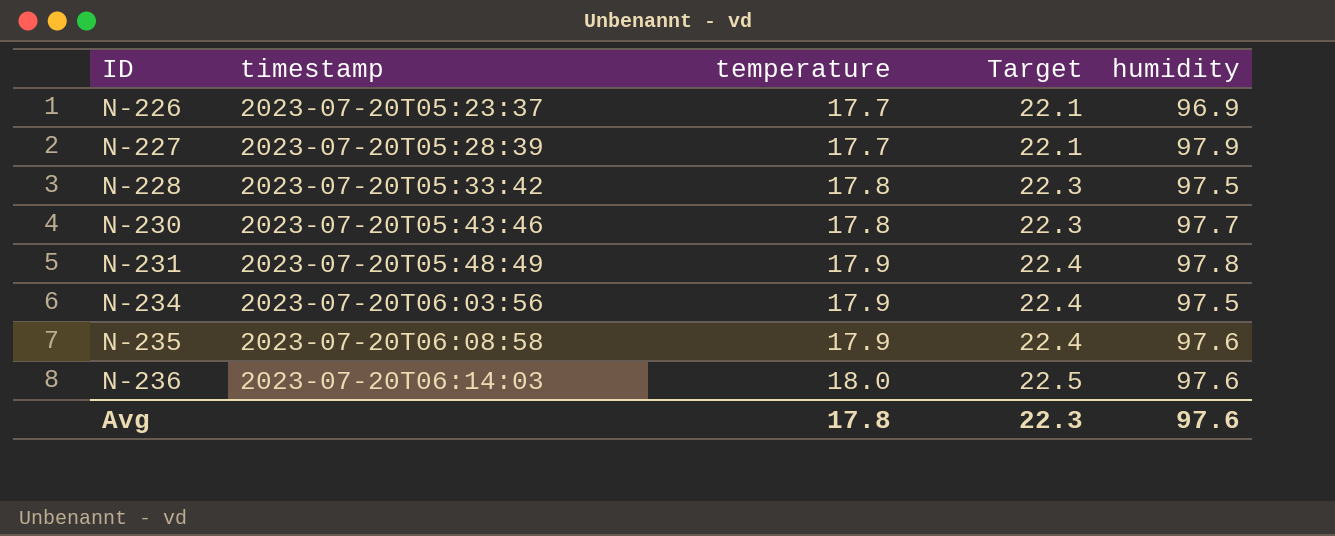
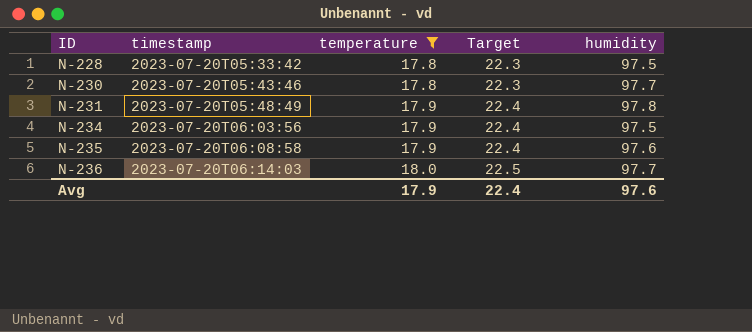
filter: none -> temperature != 17.7
N-236 | humidity: 97.6 -> 97.7
Avg | temperature: 17.8 -> 17.9
Avg | Target: 22.3 -> 22.4

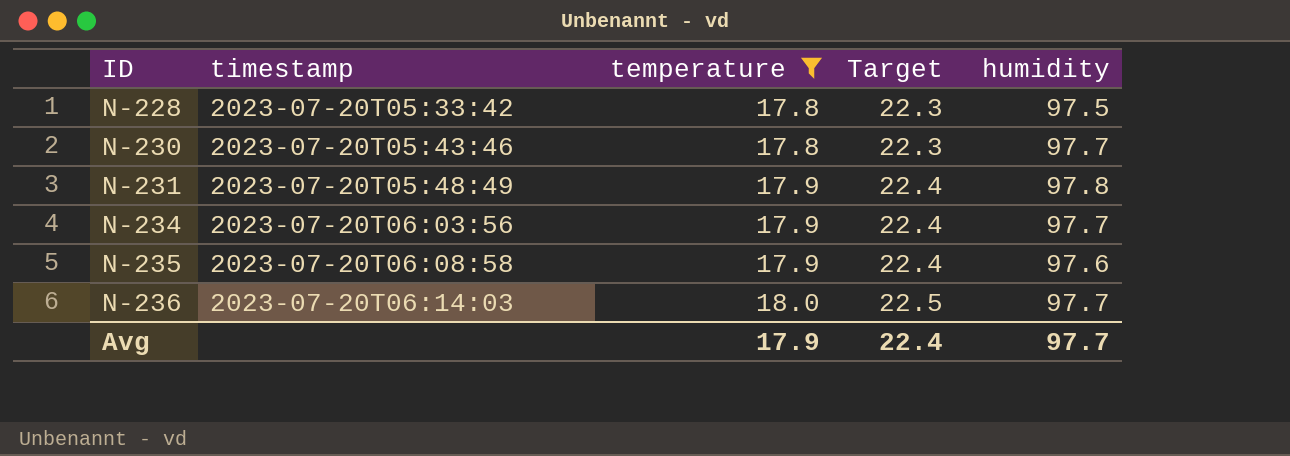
N-234 | humidity: 97.5 -> 97.7
Avg | humidity: 97.6 -> 97.7

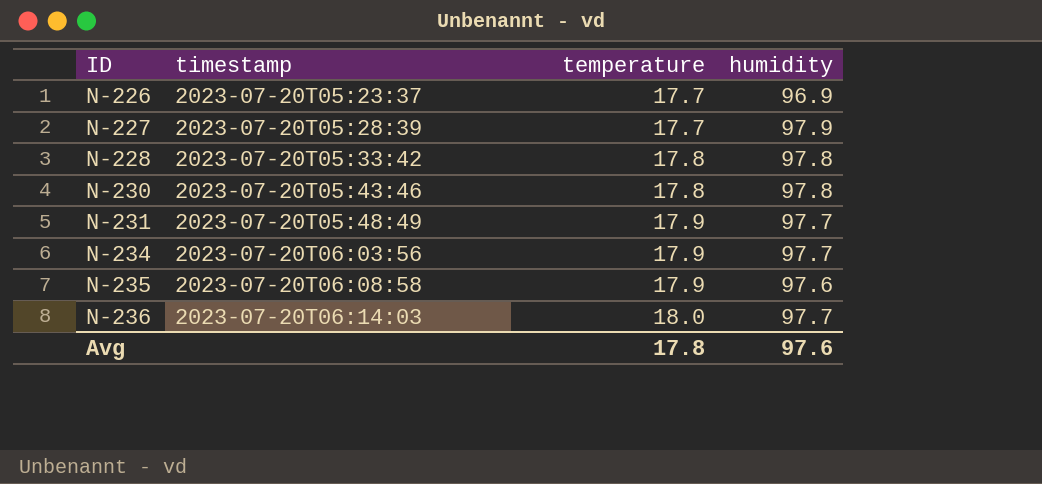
filter: temperature != 17.7 -> none
column Target | formula: [temperature] * 1.25 -> none
N-228 | humidity: 97.5 -> 97.8
N-230 | humidity: 97.7 -> 97.8
N-231 | humidity: 97.8 -> 97.7
Avg | temperature: 17.9 -> 17.8
Avg | humidity: 97.7 -> 97.6

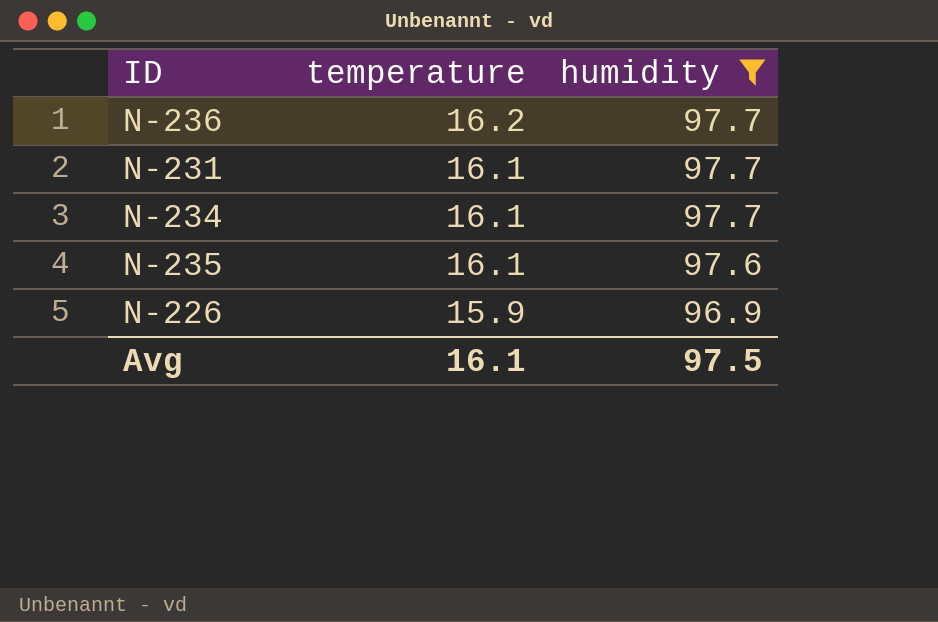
filter: none -> humidity <= 97.7
row order: ID ascending -> temperature descending
column timestamp | position: 2 -> none
N-236 | temperature: 18.0 -> 16.2
N-231 | temperature: 17.9 -> 16.1
N-234 | temperature: 17.9 -> 16.1
N-235 | temperature: 17.9 -> 16.1
N-226 | temperature: 17.7 -> 15.9
Avg | temperature: 17.8 -> 16.1
Avg | humidity: 97.6 -> 97.5

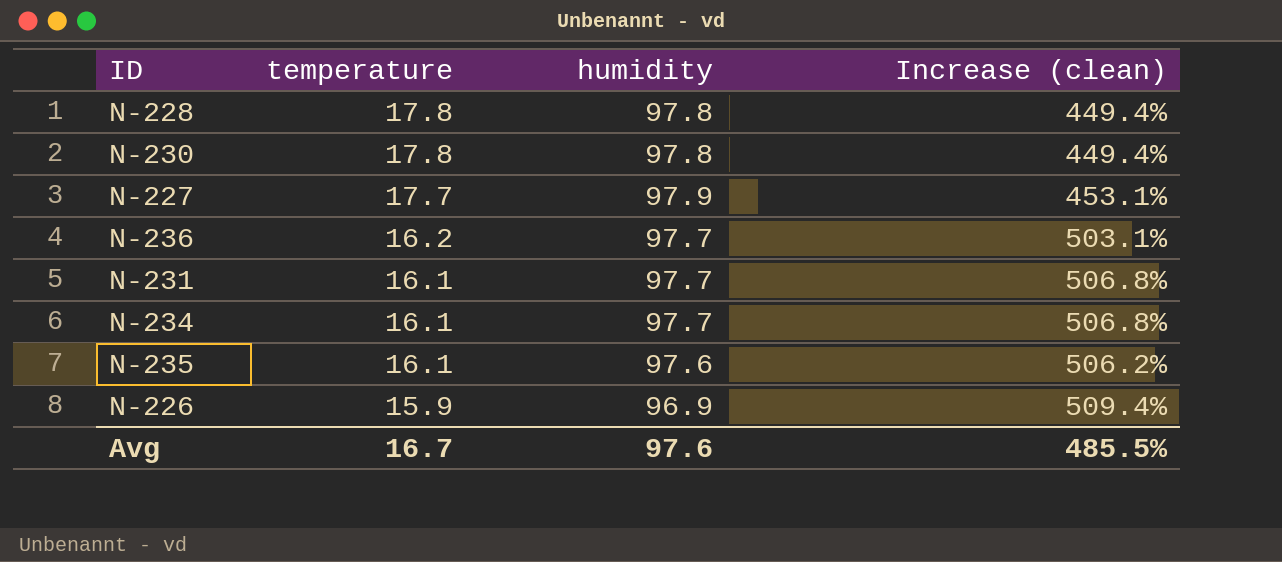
filter: humidity <= 97.7 -> none
column Increase (clean) | formula: none -> ([humidity] - [temperature]) / [temperature]
Avg | temperature: 16.1 -> 16.7
Avg | humidity: 97.5 -> 97.6

